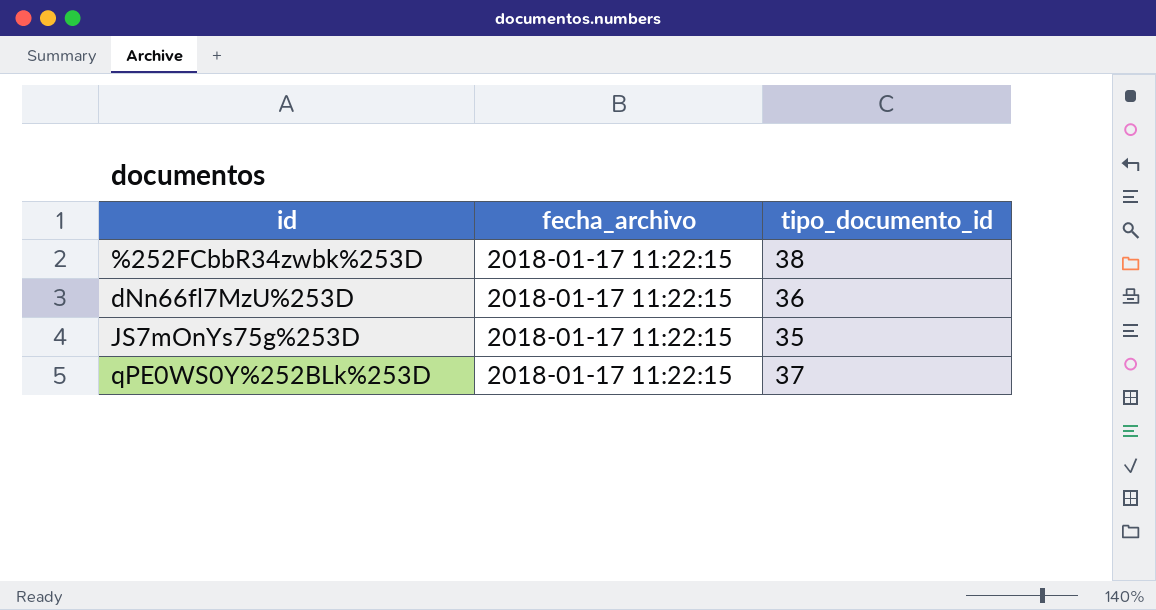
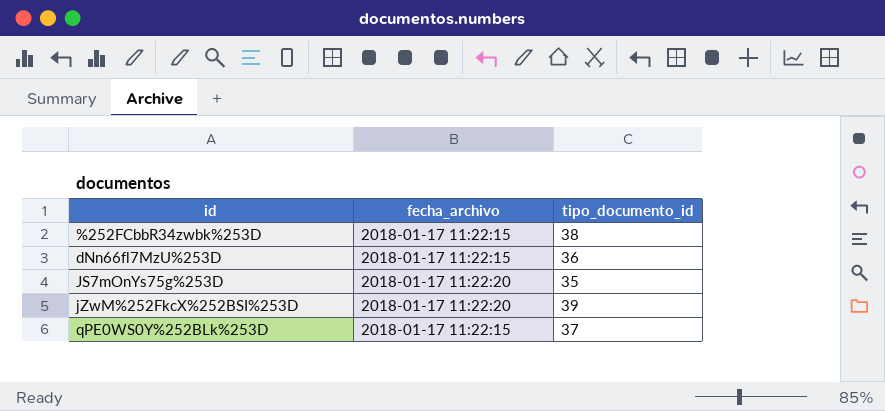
JS7mOnYs75g%253D | fecha_archivo: 2018-01-17 11:22:15 -> 2018-01-17 11:22:20
row jZwM%252FkcX%252BSI%253D: none -> 2018-01-17 11:22:20 | 39

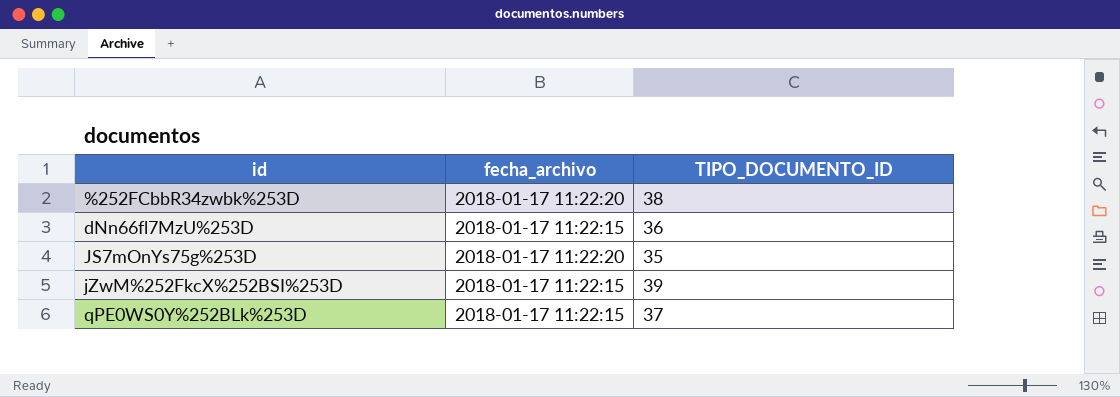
column name: tipo_documento_id -> TIPO_DOCUMENTO_ID
%252FCbbR34zwbk%253D | fecha_archivo: 2018-01-17 11:22:15 -> 2018-01-17 11:22:20
jZwM%252FkcX%252BSI%253D | fecha_archivo: 2018-01-17 11:22:20 -> 2018-01-17 11:22:15

